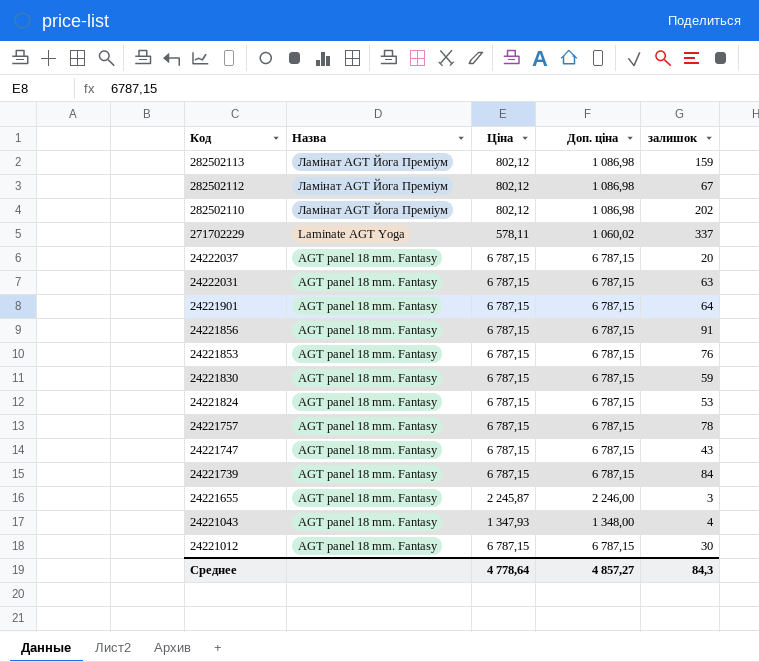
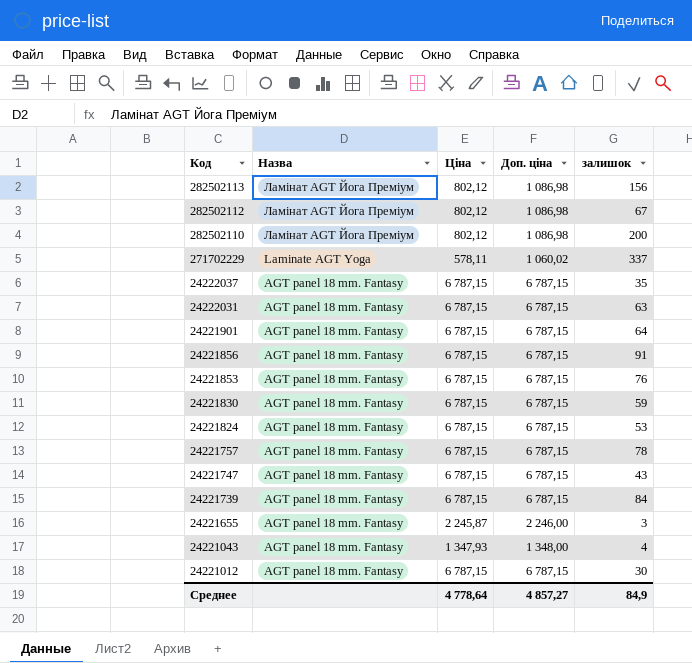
282502113 | залишок: 159 -> 156
282502110 | залишок: 202 -> 200
24222037 | залишок: 20 -> 35
Среднее | залишок: 84,3 -> 84,9

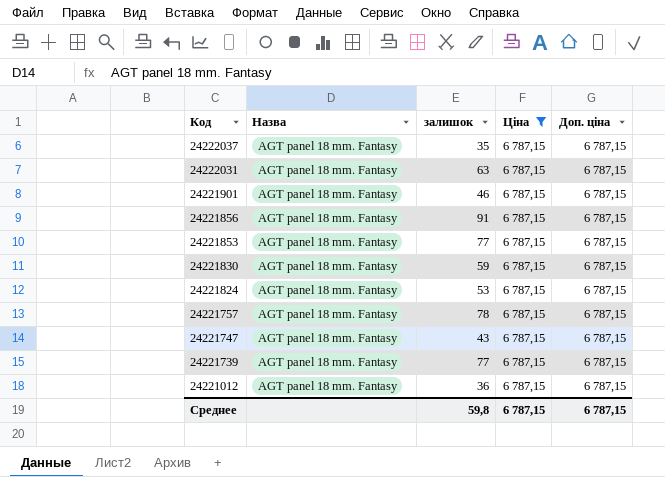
filter: none -> Ціна = 6 787,15
column залишок | position: 5 -> 3
24221901 | залишок: 64 -> 46
24221853 | залишок: 76 -> 77
24221739 | залишок: 84 -> 77
24221012 | залишок: 30 -> 36
Среднее | залишок: 84,9 -> 59,8
Среднее | Ціна: 4 778,64 -> 6 787,15
Среднее | Доп. ціна: 4 857,27 -> 6 787,15

